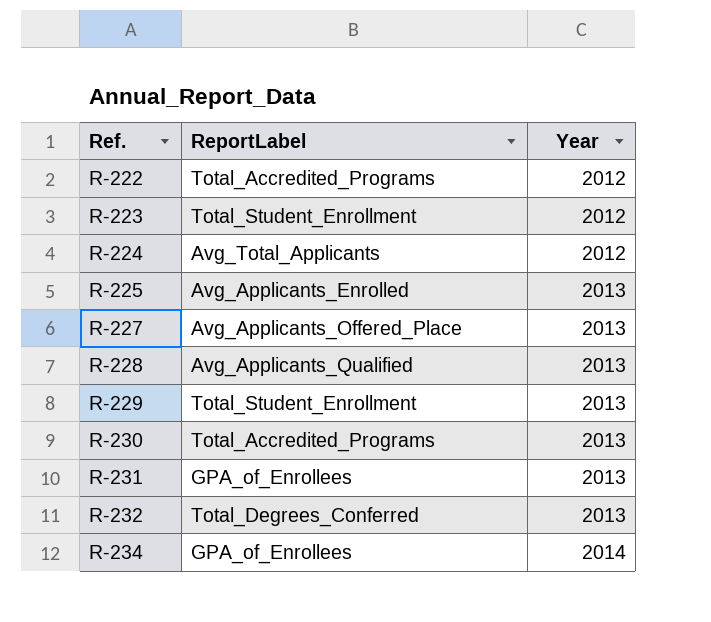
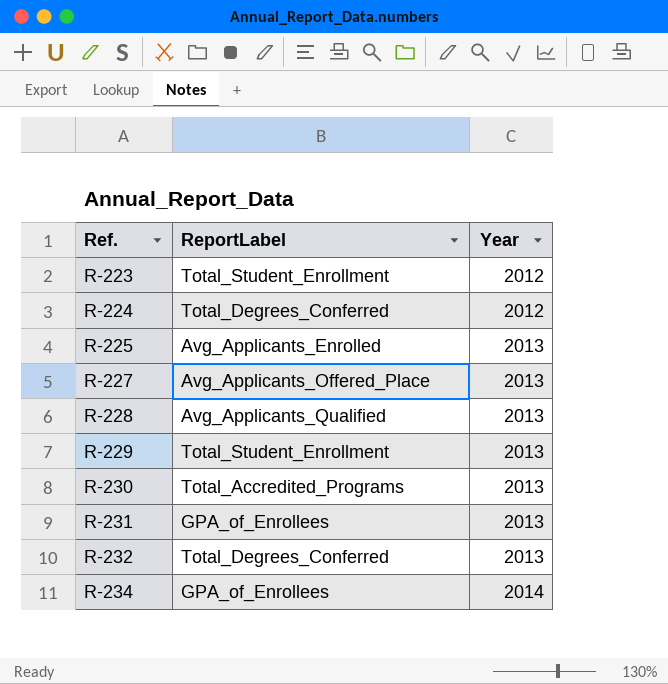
row R-222: Total_Accredited_Programs | 2012 -> none
R-224 | ReportLabel: Avg_Total_Applicants -> Total_Degrees_Conferred

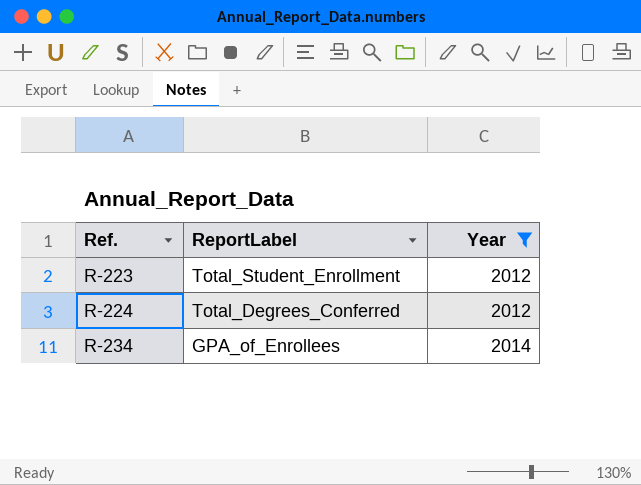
filter: none -> Year != 2013

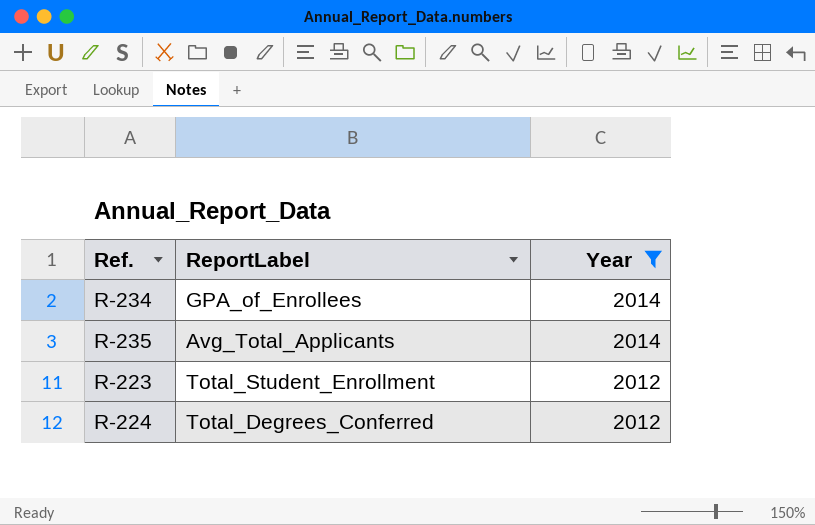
row order: Ref. ascending -> Year descending
row R-235: none -> Avg_Total_Applicants | 2014

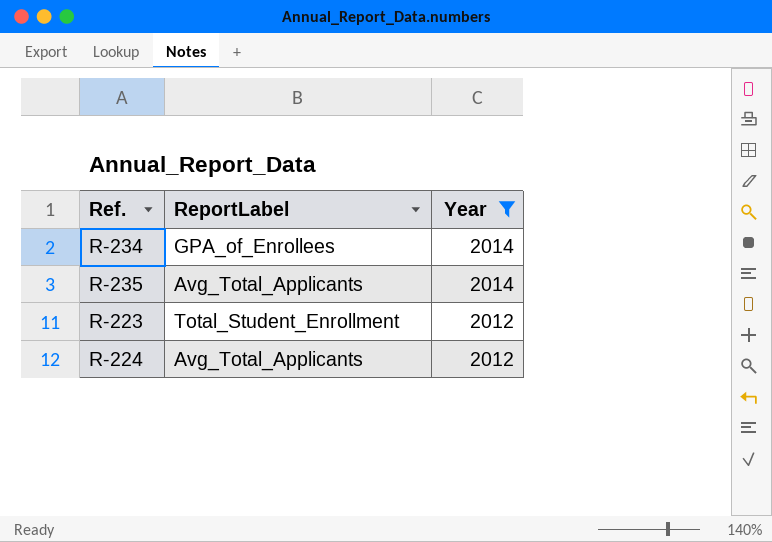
R-224 | ReportLabel: Total_Degrees_Conferred -> Avg_Total_Applicants

